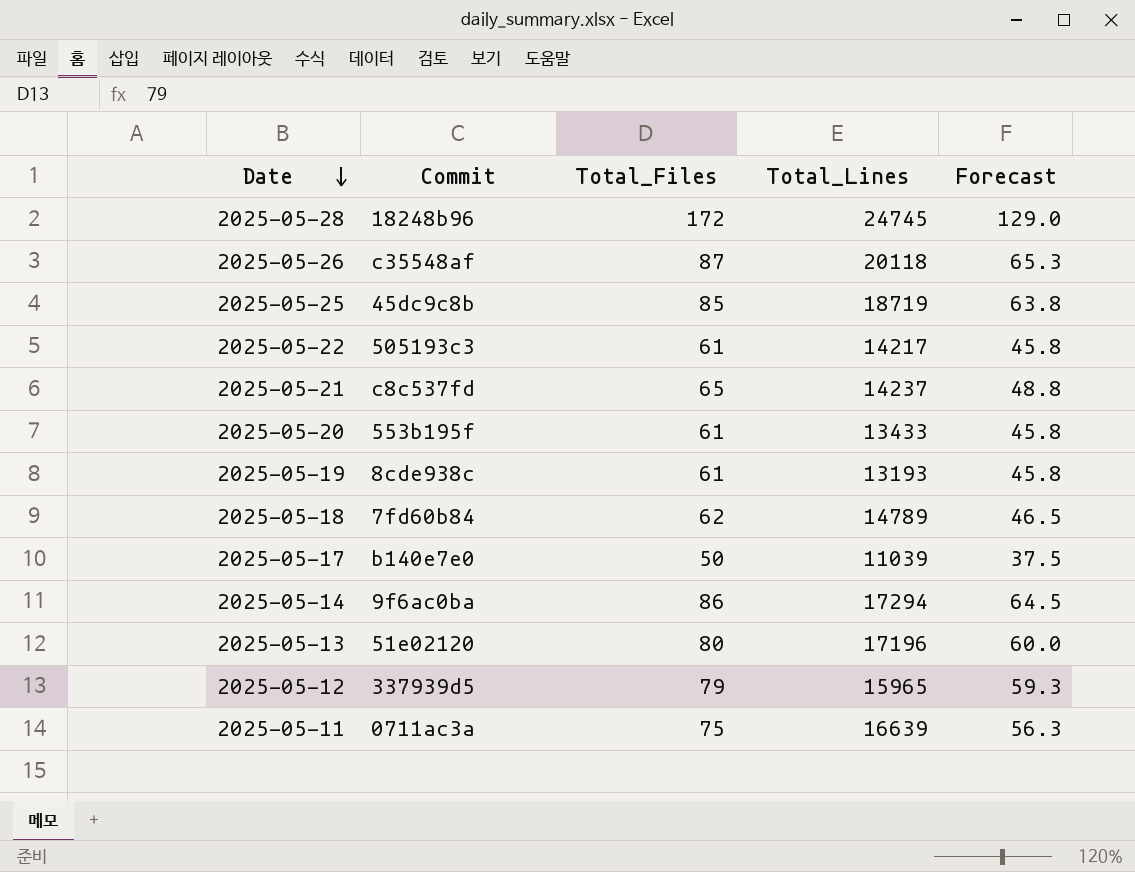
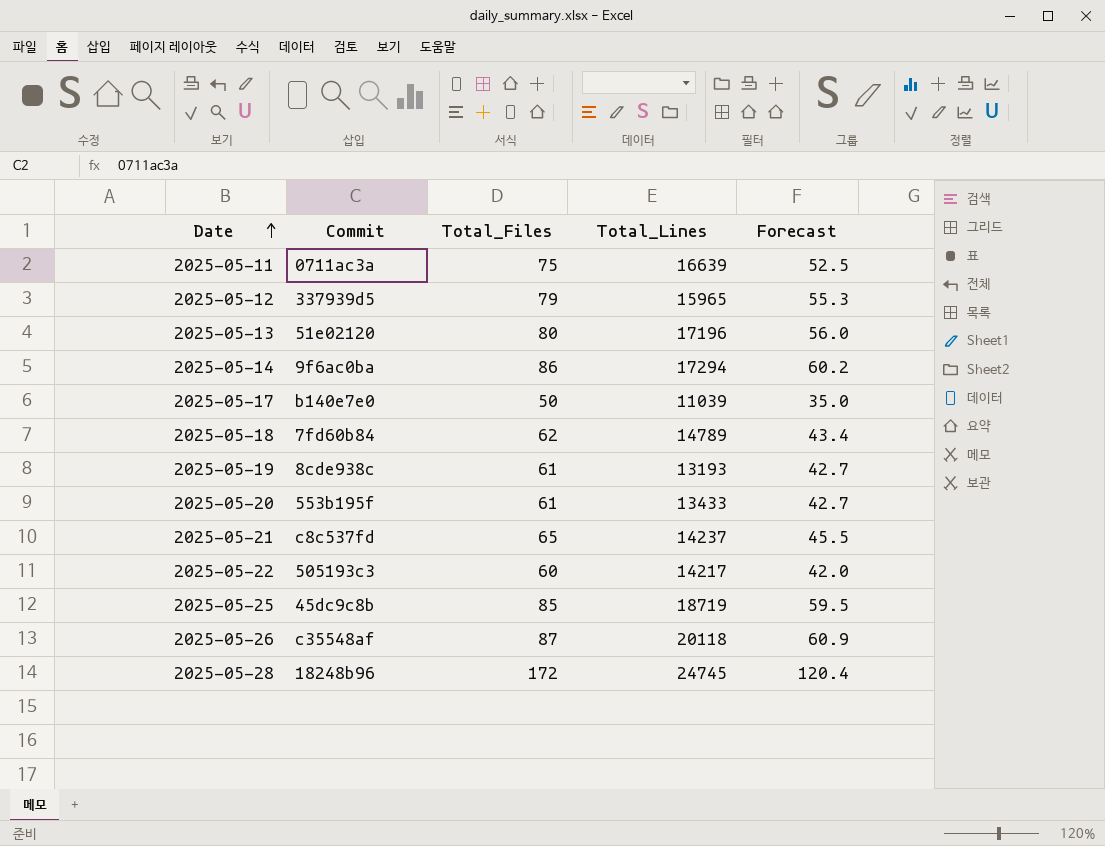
row order: Date descending -> Date ascending
column Forecast | formula: [Total_Files] * 0.75 -> [Total_Files] * 0.7
2025-05-22 | Total_Files: 61 -> 60

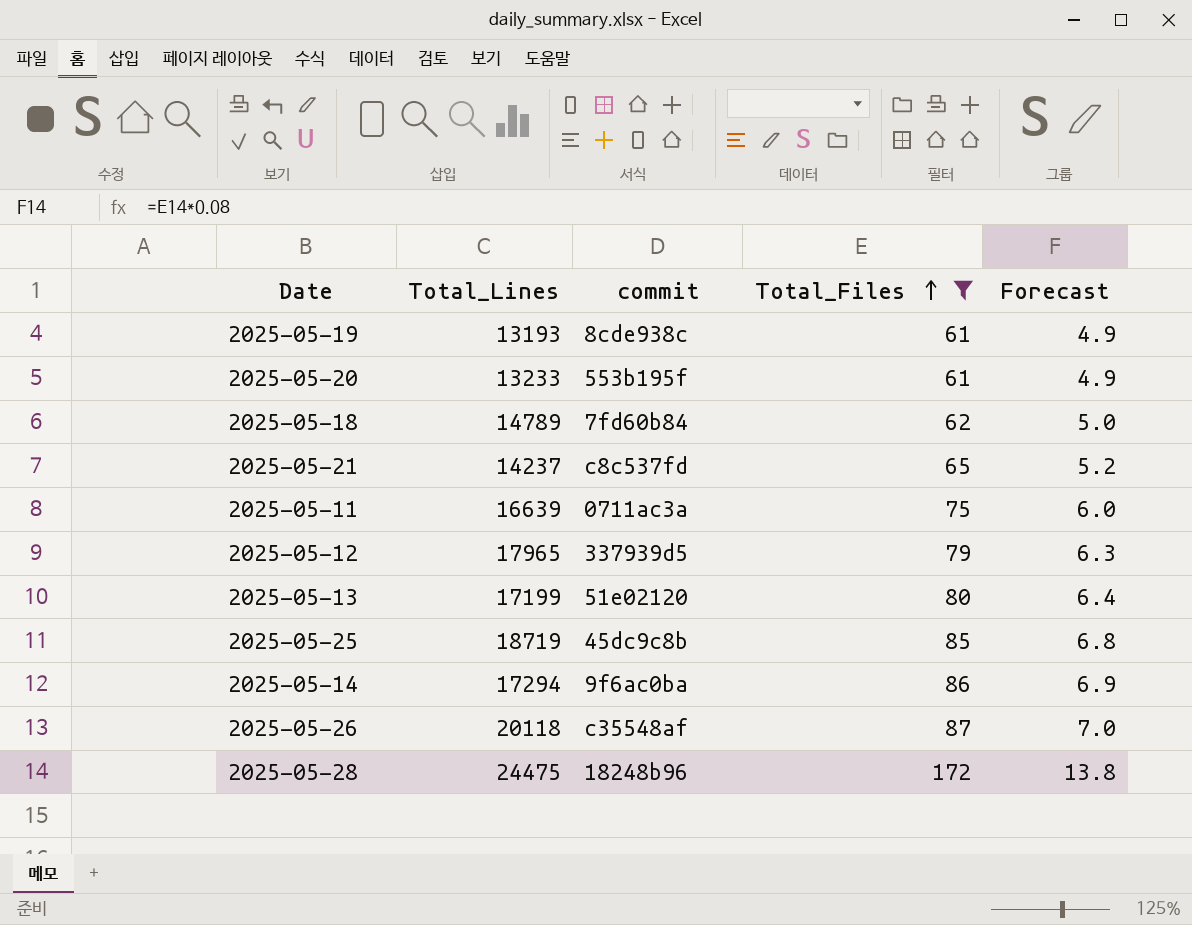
filter: none -> Total_Files >= 61
row order: Date ascending -> Total_Files ascending
column Total_Lines | position: 4 -> 2
column name: Commit -> commit
column Forecast | formula: [Total_Files] * 0.7 -> [Total_Files] * 0.08
2025-05-20 | Total_Lines: 13433 -> 13233
2025-05-12 | Total_Lines: 15965 -> 17965
2025-05-13 | Total_Lines: 17196 -> 17199
2025-05-28 | Total_Lines: 24745 -> 24475

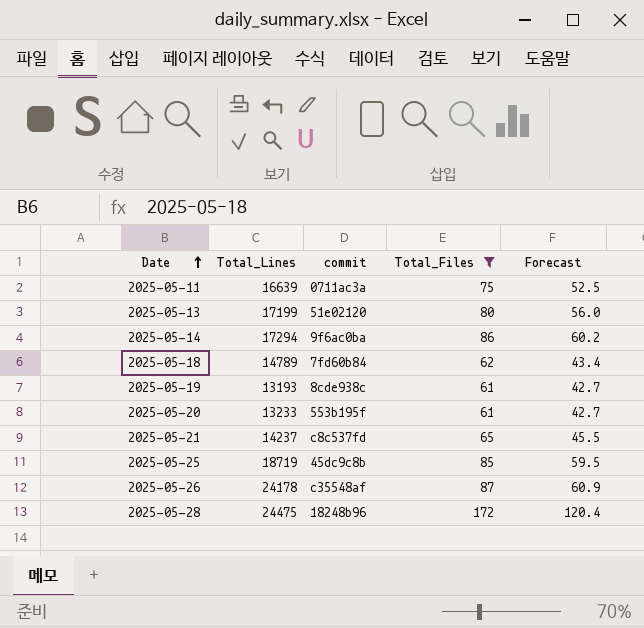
row order: Total_Files ascending -> Date ascending
column Forecast | formula: [Total_Files] * 0.08 -> [Total_Files] * 0.7
row 2025-05-12: 17965 | 337939d5 | 79 | 6.3 -> none
2025-05-26 | Total_Lines: 20118 -> 24178

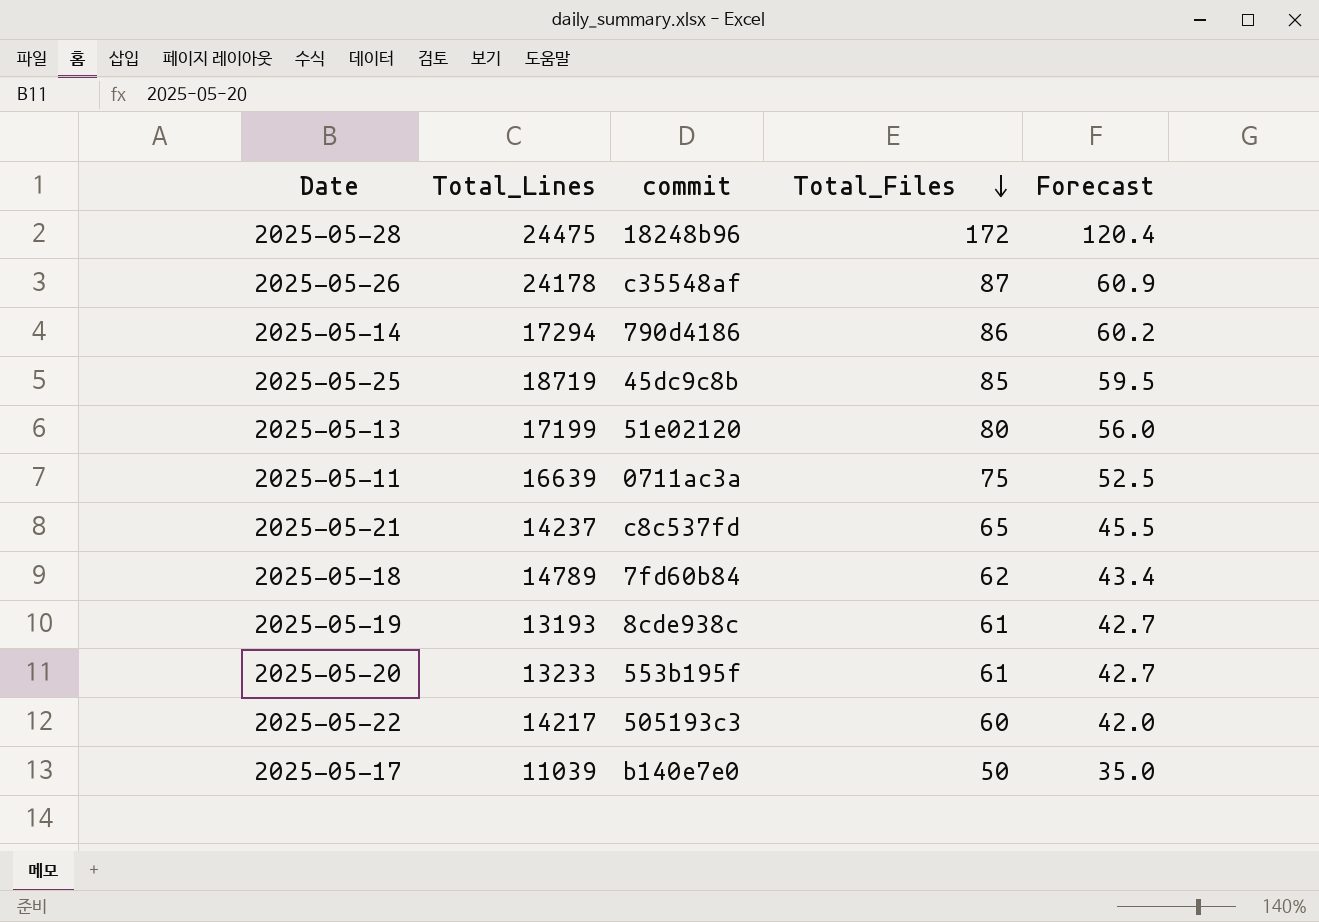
filter: Total_Files >= 61 -> none
row order: Date ascending -> Total_Files descending
2025-05-14 | commit: 9f6ac0ba -> 790d4186

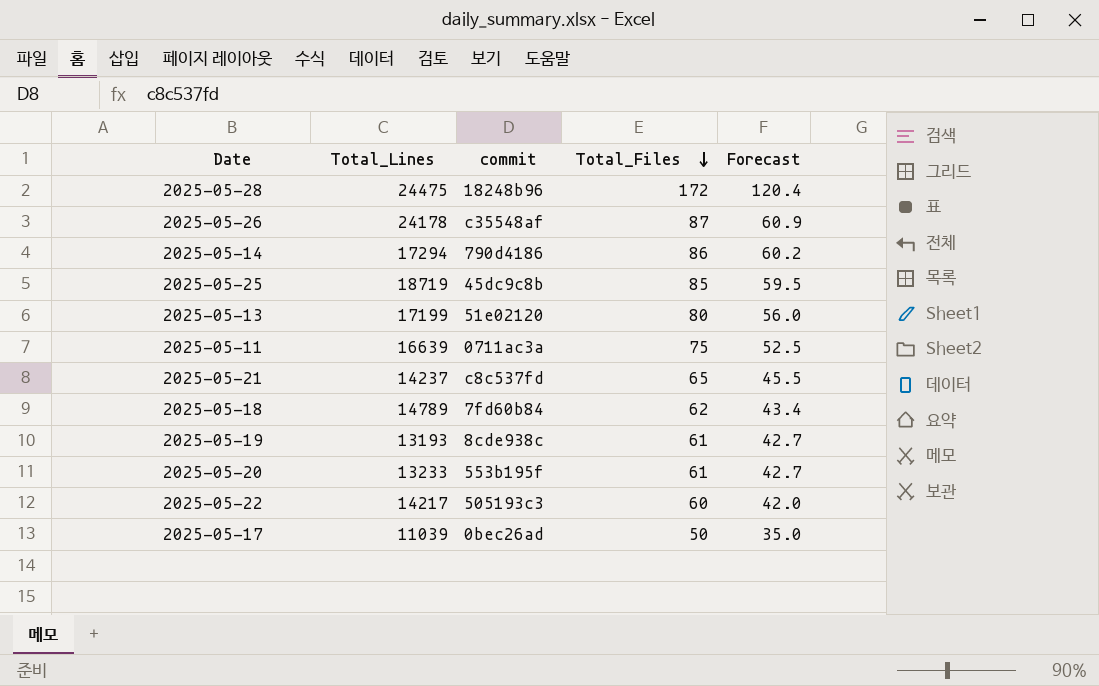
2025-05-17 | commit: b140e7e0 -> 0bec26ad

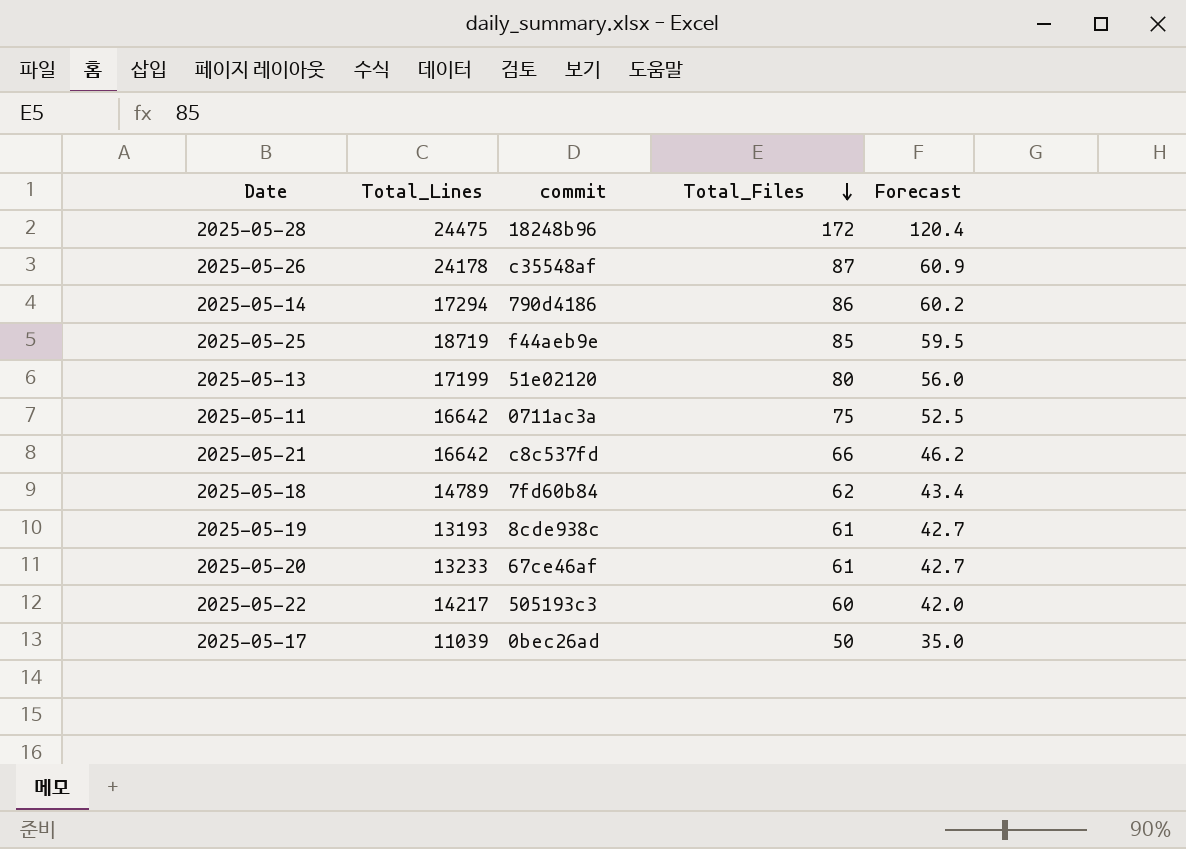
2025-05-25 | commit: 45dc9c8b -> f44aeb9e
2025-05-11 | Total_Lines: 16639 -> 16642
2025-05-21 | Total_Lines: 14237 -> 16642
2025-05-21 | Total_Files: 65 -> 66
2025-05-21 | Forecast: 45.5 -> 46.2
2025-05-20 | commit: 553b195f -> 67ce46af

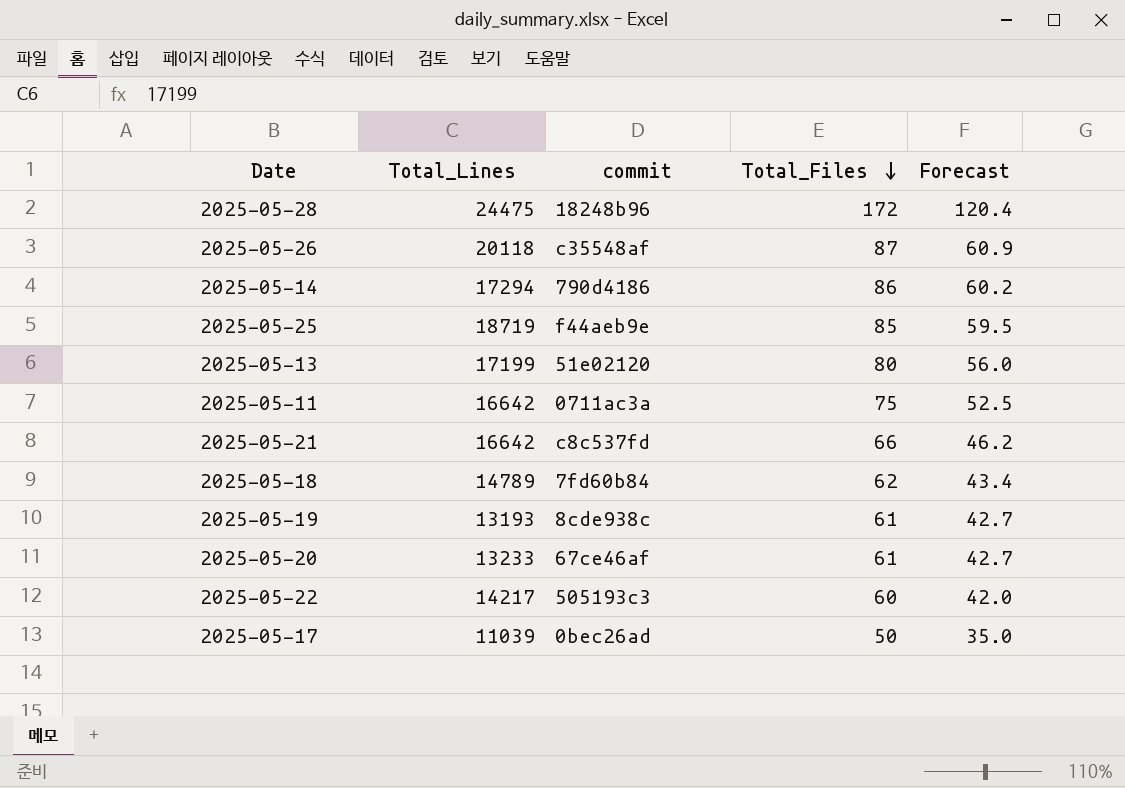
2025-05-26 | Total_Lines: 24178 -> 20118

